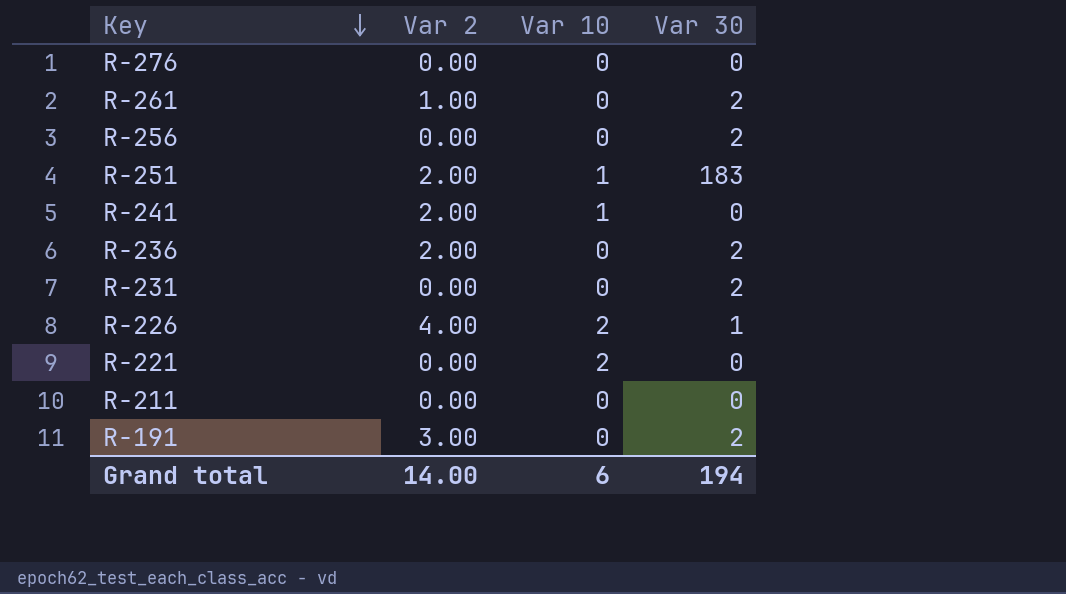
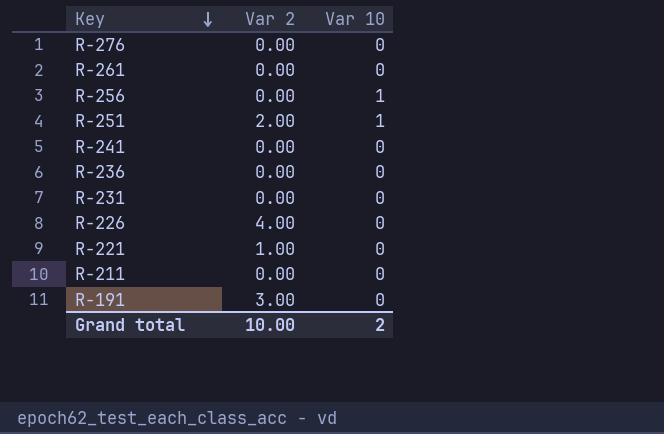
column Var 30 | position: 4 -> none
R-261 | Var 2: 1.00 -> 0.00
R-256 | Var 10: 0 -> 1
R-241 | Var 2: 2.00 -> 0.00
R-241 | Var 10: 1 -> 0
R-236 | Var 2: 2.00 -> 0.00
R-226 | Var 10: 2 -> 0
R-221 | Var 2: 0.00 -> 1.00
R-221 | Var 10: 2 -> 0
Grand total | Var 2: 14.00 -> 10.00
Grand total | Var 10: 6 -> 2

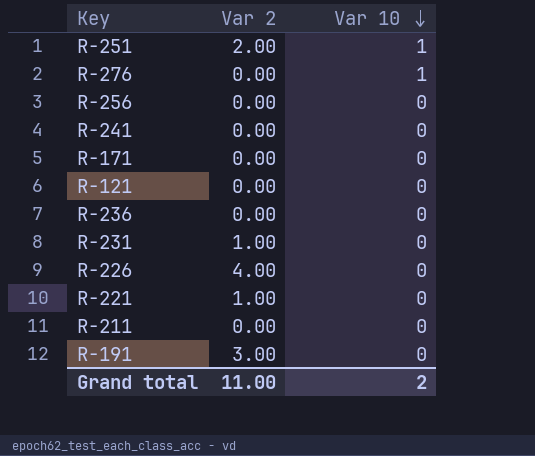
row order: Key descending -> Var 10 descending
row R-261: 0.00 | 0 -> none
R-276 | Var 10: 0 -> 1
R-256 | Var 10: 1 -> 0
row R-171: none -> 0.00 | 0
row R-121: none -> 0.00 | 0
R-231 | Var 2: 0.00 -> 1.00
Grand total | Var 2: 10.00 -> 11.00

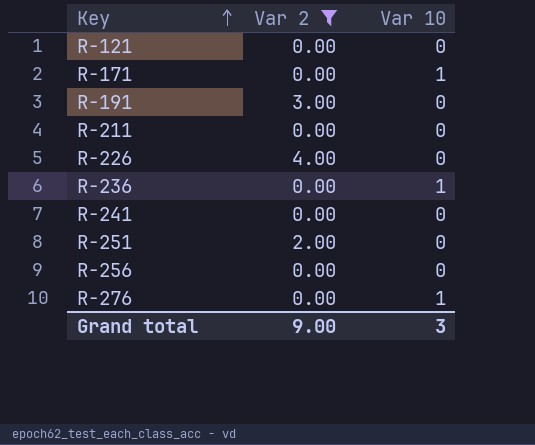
filter: none -> Var 2 != 1.00
row order: Var 10 descending -> Key ascending
R-171 | Var 10: 0 -> 1
R-236 | Var 10: 0 -> 1
R-251 | Var 10: 1 -> 0
Grand total | Var 2: 11.00 -> 9.00
Grand total | Var 10: 2 -> 3

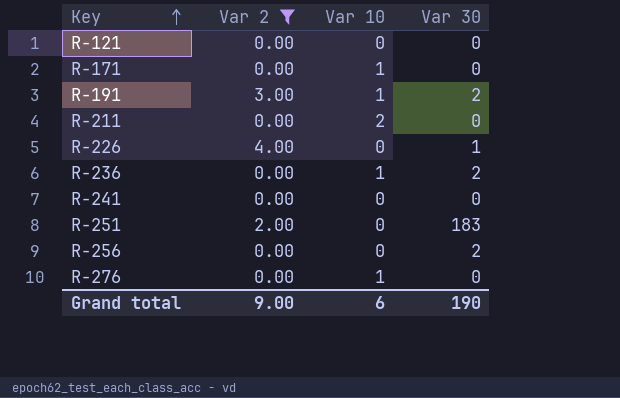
column Var 30 | position: none -> 4
R-191 | Var 10: 0 -> 1
R-211 | Var 10: 0 -> 2
Grand total | Var 10: 3 -> 6

